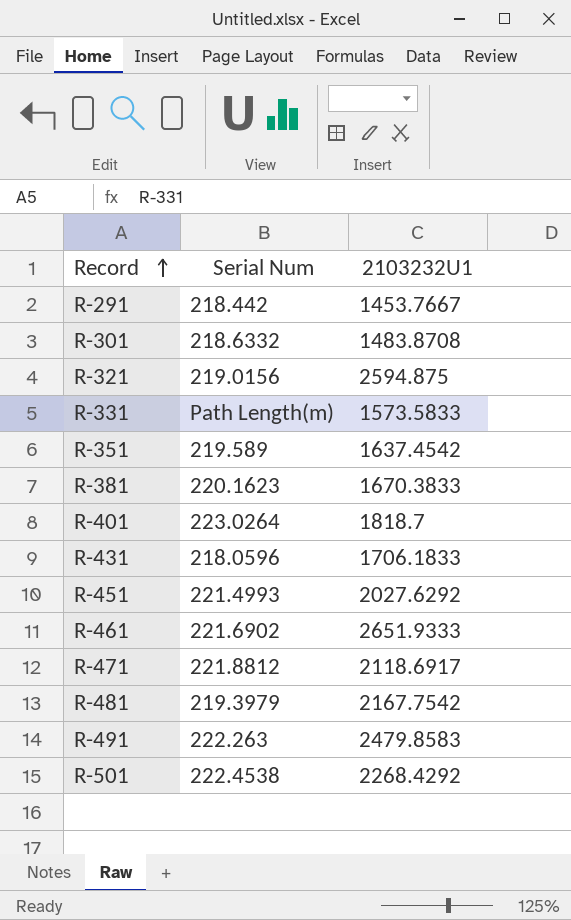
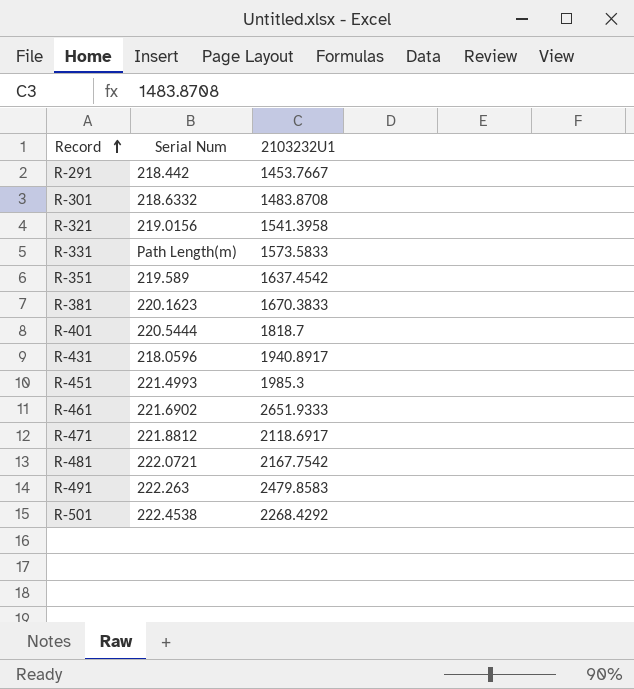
R-321 | 2103232U1: 2594.875 -> 1541.3958
R-401 | Serial Num: 223.0264 -> 220.5444
R-431 | 2103232U1: 1706.1833 -> 1940.8917
R-451 | 2103232U1: 2027.6292 -> 1985.3
R-481 | Serial Num: 219.3979 -> 222.0721

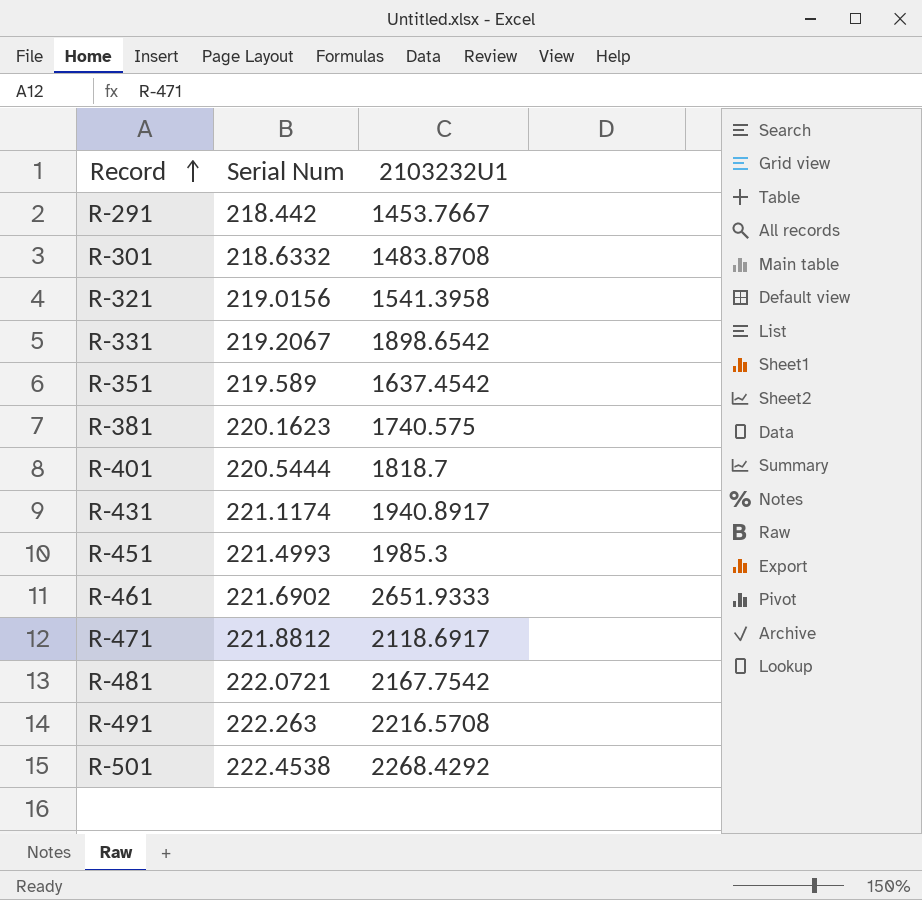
R-331 | Serial Num: Path Length(m) -> 219.2067
R-331 | 2103232U1: 1573.5833 -> 1898.6542
R-381 | 2103232U1: 1670.3833 -> 1740.575
R-431 | Serial Num: 218.0596 -> 221.1174
R-491 | 2103232U1: 2479.8583 -> 2216.5708

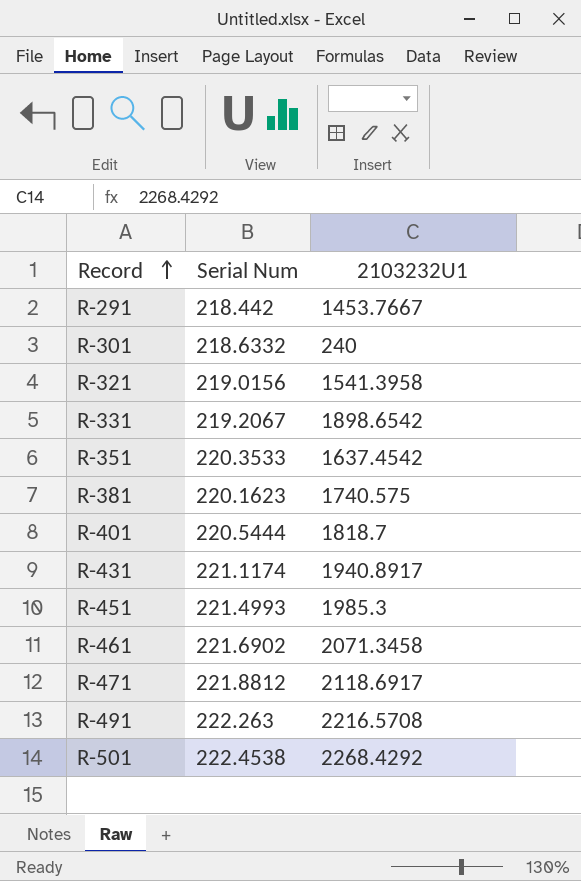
row R-481: 222.0721 | 2167.7542 -> none
R-301 | 2103232U1: 1483.8708 -> 240
R-351 | Serial Num: 219.589 -> 220.3533
R-461 | 2103232U1: 2651.9333 -> 2071.3458

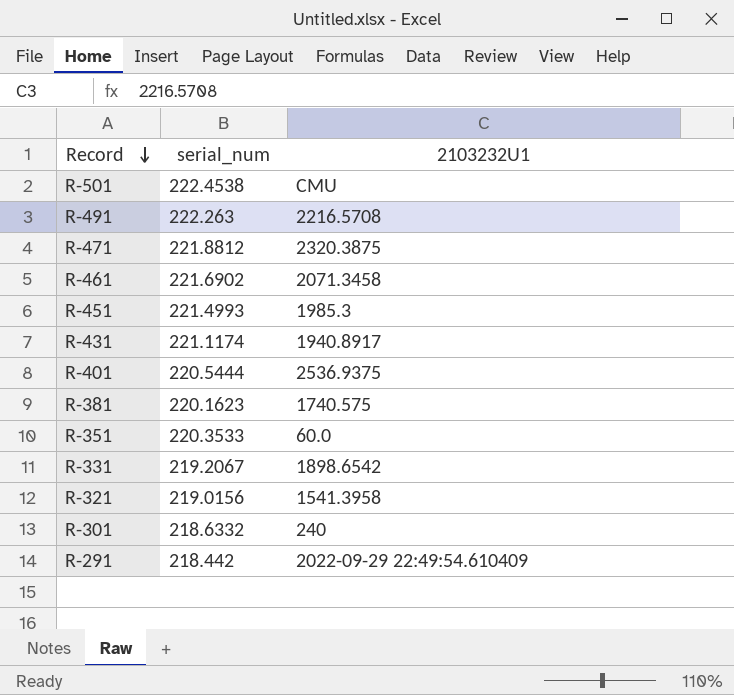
row order: Record ascending -> Record descending
column name: Serial Num -> serial_num
R-501 | 2103232U1: 2268.4292 -> CMU
R-471 | 2103232U1: 2118.6917 -> 2320.3875
R-401 | 2103232U1: 1818.7 -> 2536.9375
R-351 | 2103232U1: 1637.4542 -> 60.0
R-291 | 2103232U1: 1453.7667 -> 2022-09-29 22:49:54.610409

